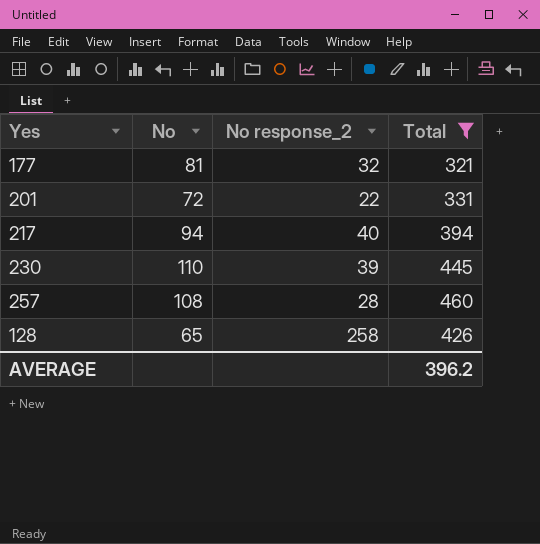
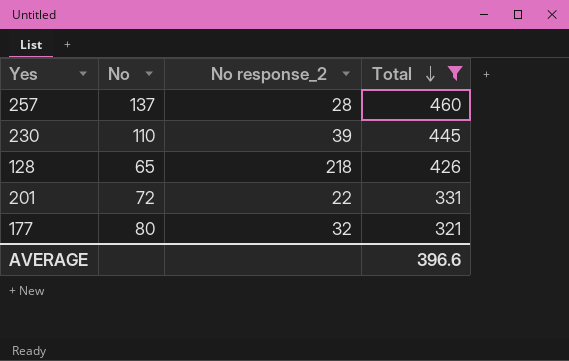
row order: none -> Total descending
row 217: 94 | 40 | 394 -> none
257 | No: 108 -> 137
128 | No response_2: 258 -> 218
177 | No: 81 -> 80
AVERAGE | Total: 396.2 -> 396.6

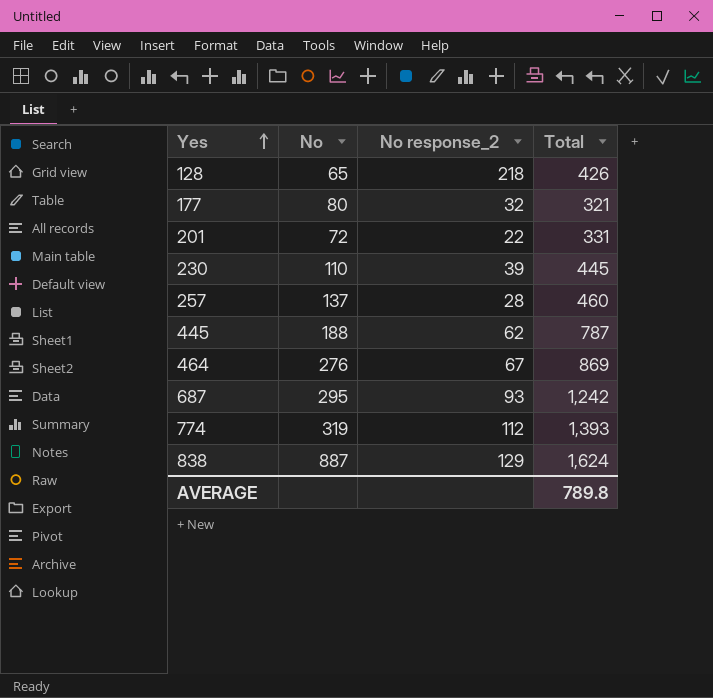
filter: Total <= 460 -> none
row order: Total descending -> Yes ascending
AVERAGE | Total: 396.6 -> 789.8

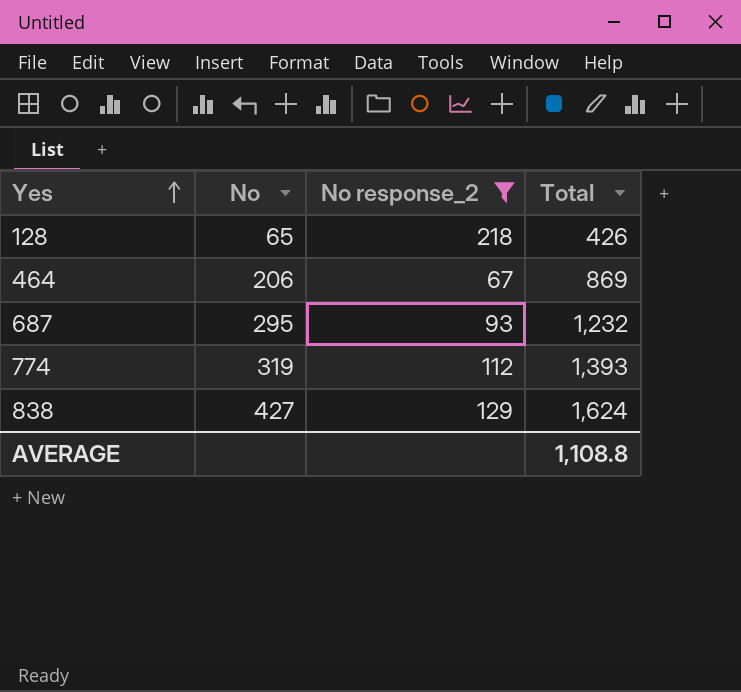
filter: none -> No response_2 >= 67
464 | No: 276 -> 206
687 | Total: 1,242 -> 1,232
838 | No: 887 -> 427
AVERAGE | Total: 789.8 -> 1,108.8

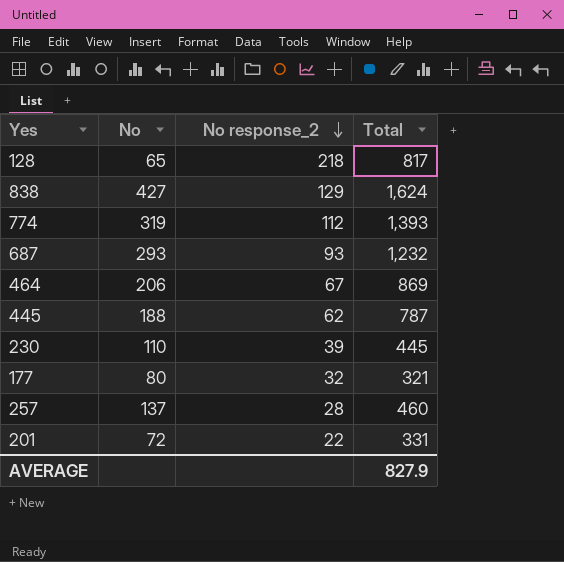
filter: No response_2 >= 67 -> none
row order: Yes ascending -> No response_2 descending
128 | Total: 426 -> 817
687 | No: 295 -> 293
AVERAGE | Total: 1,108.8 -> 827.9

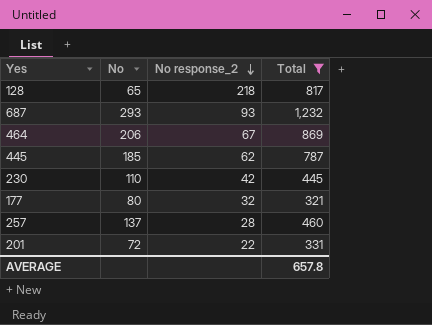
filter: none -> Total <= 1,232
445 | No: 188 -> 185
230 | No response_2: 39 -> 42
AVERAGE | Total: 827.9 -> 657.8

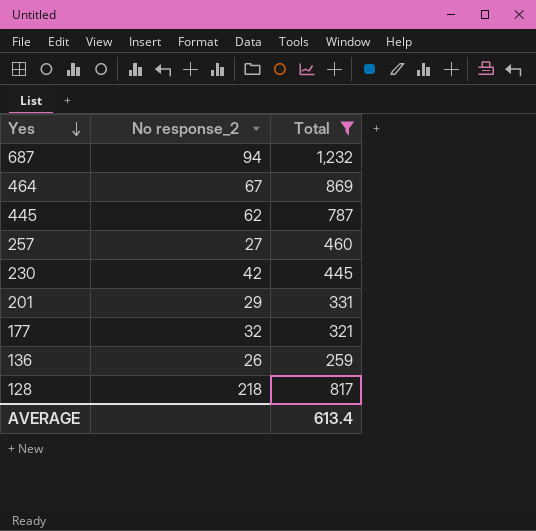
row order: No response_2 descending -> Yes descending
column No | position: 2 -> none
687 | No response_2: 93 -> 94
257 | No response_2: 28 -> 27
201 | No response_2: 22 -> 29
row 136: none -> 26 | 259
AVERAGE | Total: 657.8 -> 613.4

